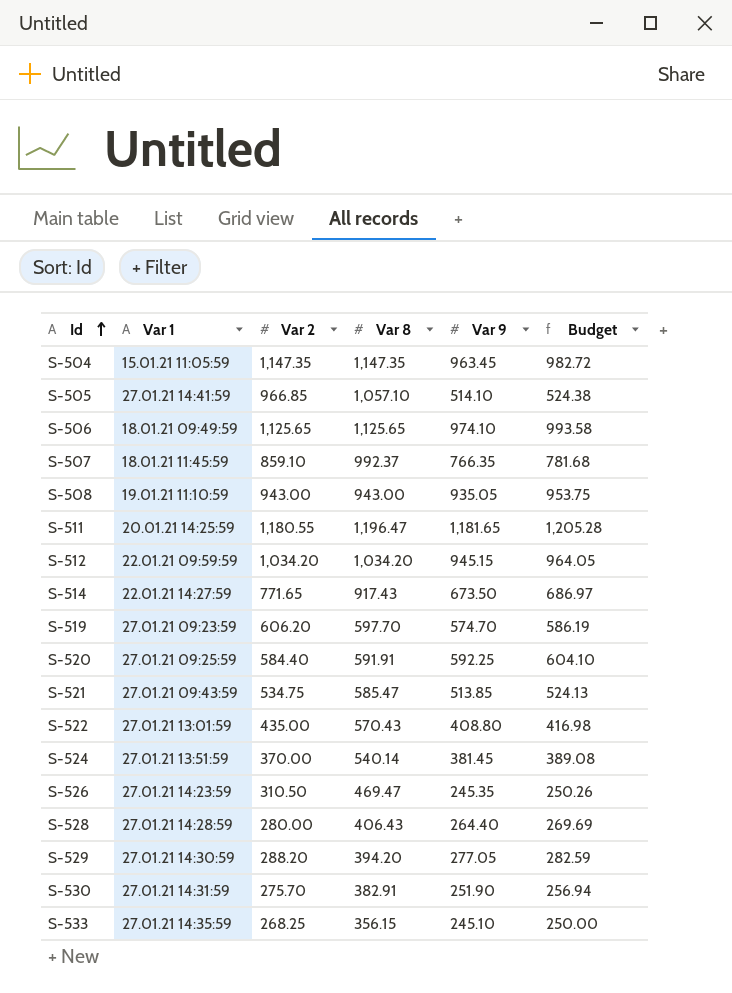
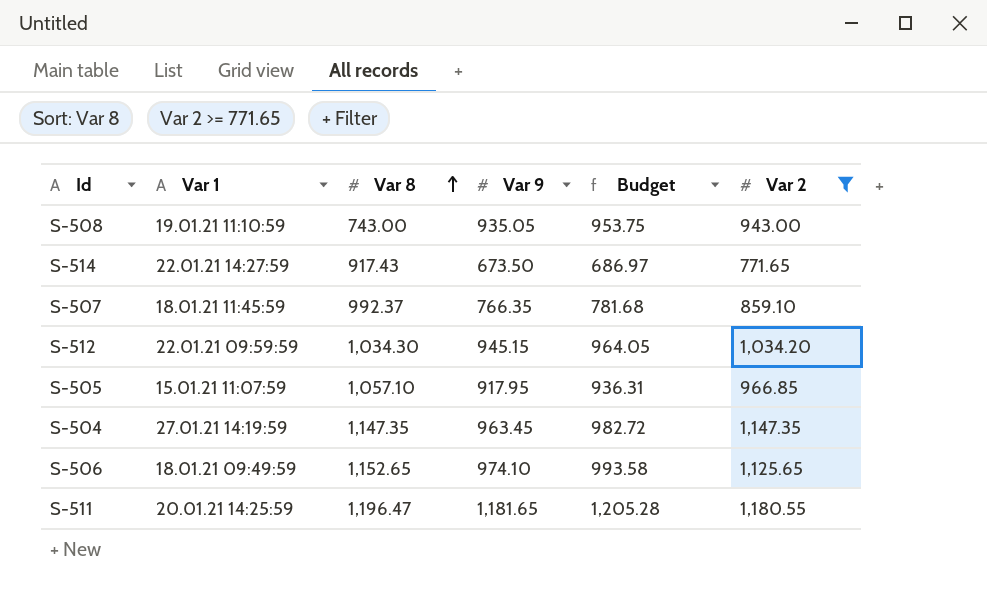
filter: none -> Var 2 >= 771.65
row order: Id ascending -> Var 8 ascending
column Var 2 | position: 3 -> 6
S-508 | Var 8: 943.00 -> 743.00
S-512 | Var 8: 1,034.20 -> 1,034.30
S-505 | Var 1: 27.01.21 14:41:59 -> 15.01.21 11:07:59
S-505 | Var 9: 514.10 -> 917.95
S-505 | Budget: 524.38 -> 936.31
S-504 | Var 1: 15.01.21 11:05:59 -> 27.01.21 14:19:59
S-506 | Var 8: 1,125.65 -> 1,152.65

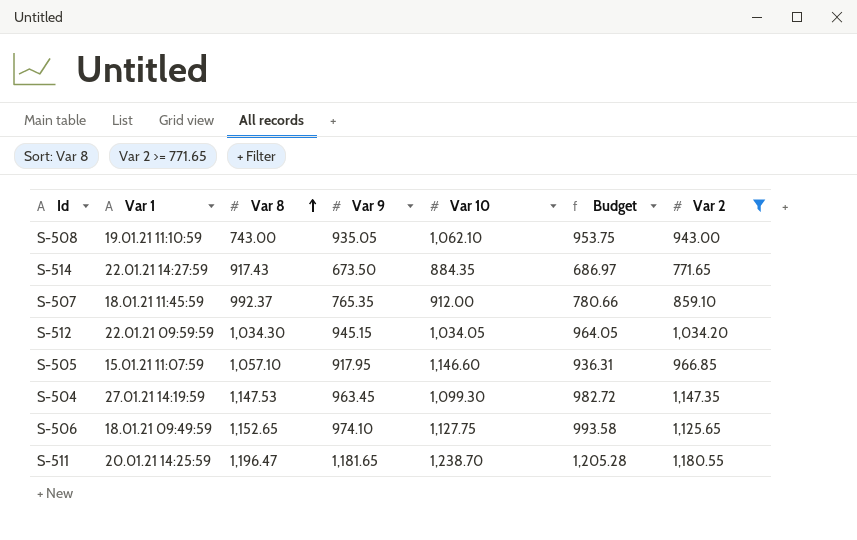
column Var 10 | position: none -> 5
S-507 | Var 9: 766.35 -> 765.35
S-507 | Budget: 781.68 -> 780.66
S-504 | Var 8: 1,147.35 -> 1,147.53

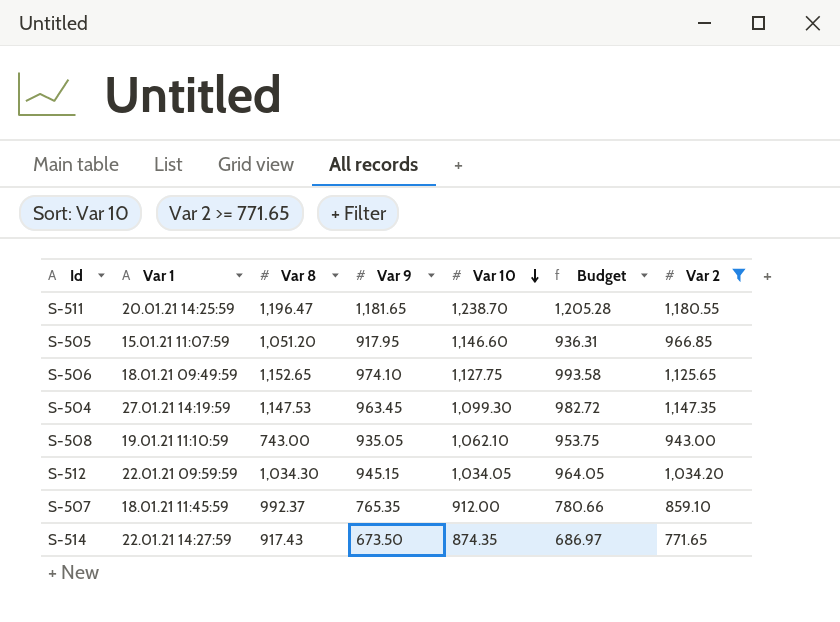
row order: Var 8 ascending -> Var 10 descending
S-505 | Var 8: 1,057.10 -> 1,051.20
S-514 | Var 10: 884.35 -> 874.35

